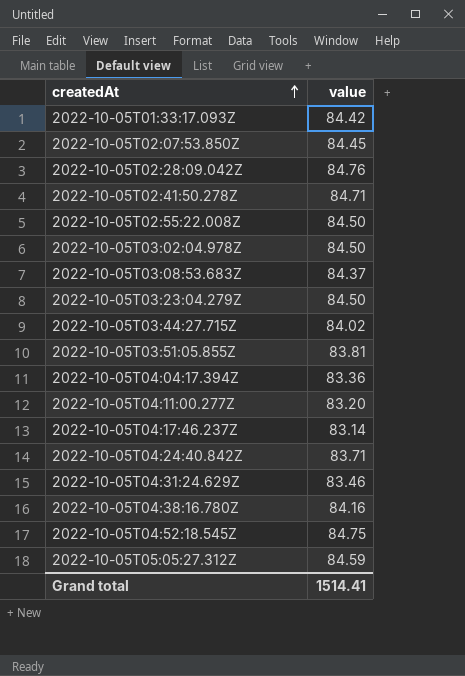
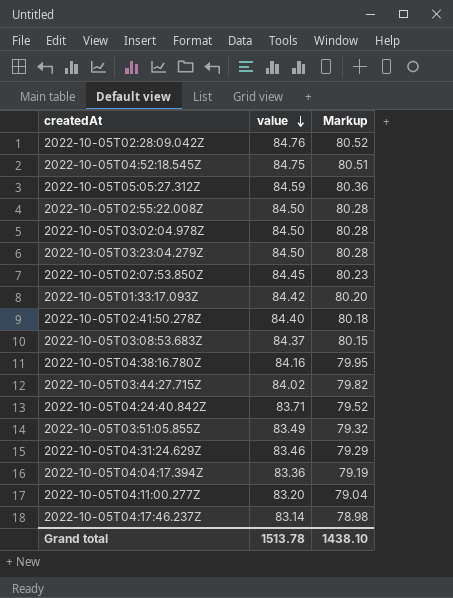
row order: createdAt ascending -> value descending
column Markup | formula: none -> [value] * 0.95
2022-10-05T02:41:50.278Z | value: 84.71 -> 84.40
2022-10-05T03:51:05.855Z | value: 83.81 -> 83.49
Grand total | value: 1514.41 -> 1513.78

